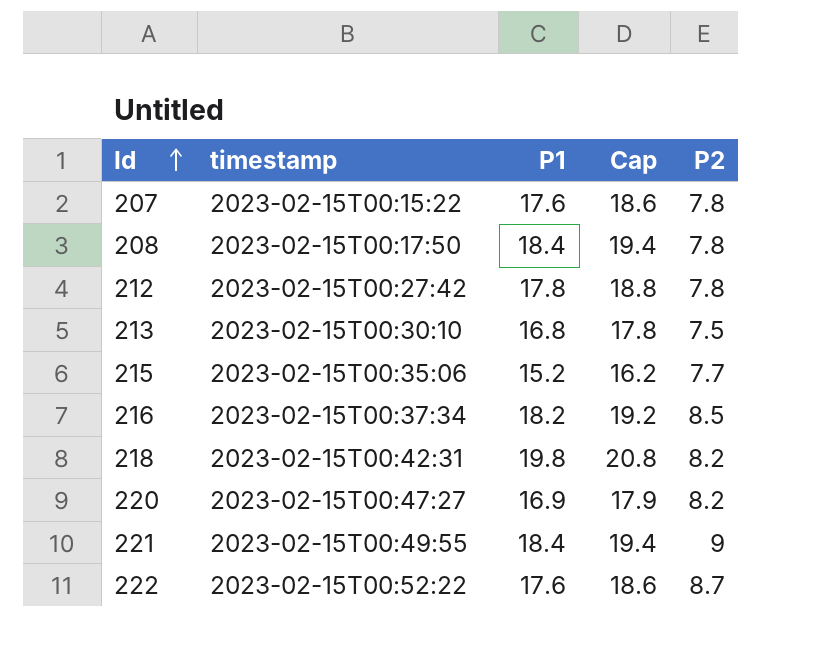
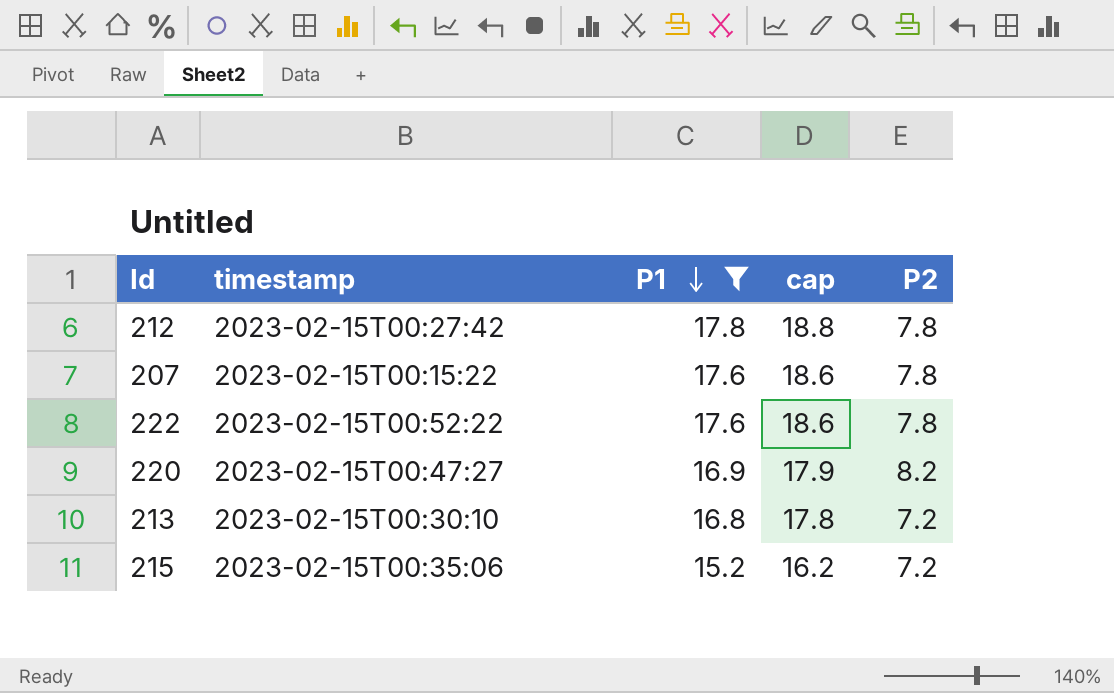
filter: none -> P1 <= 17.8
row order: Id ascending -> P1 descending
column name: Cap -> cap
222 | P2: 8.7 -> 7.8
213 | P2: 7.5 -> 7.2
215 | P2: 7.7 -> 7.2

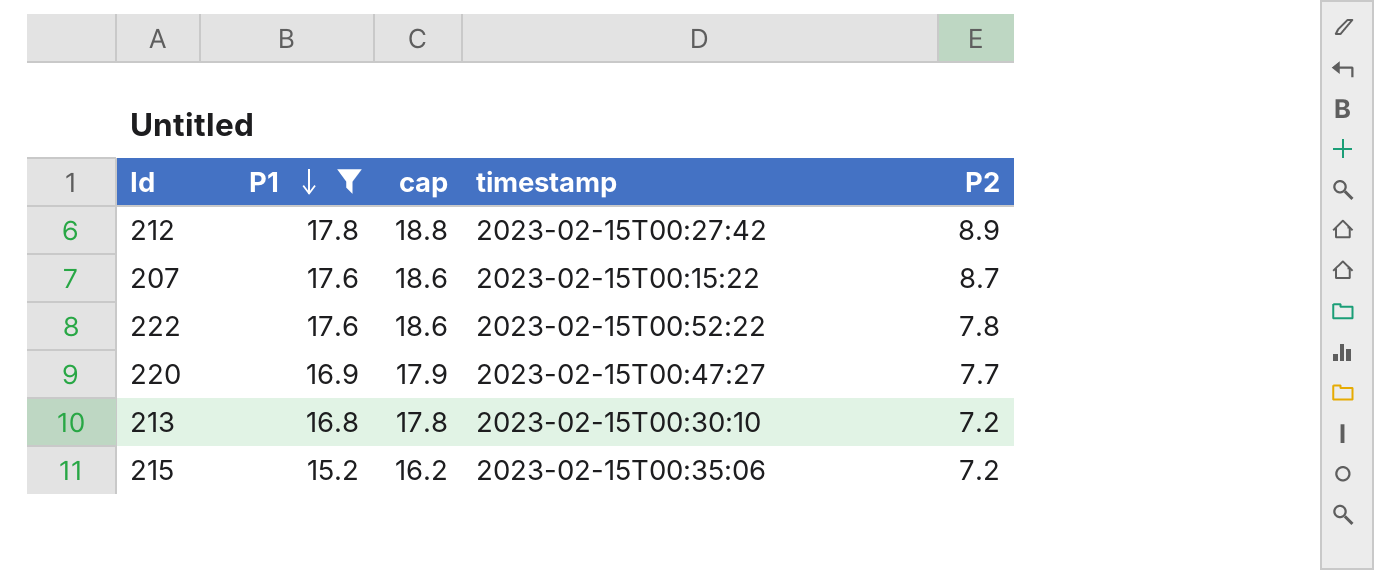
column timestamp | position: 2 -> 4
212 | P2: 7.8 -> 8.9
207 | P2: 7.8 -> 8.7
220 | P2: 8.2 -> 7.7

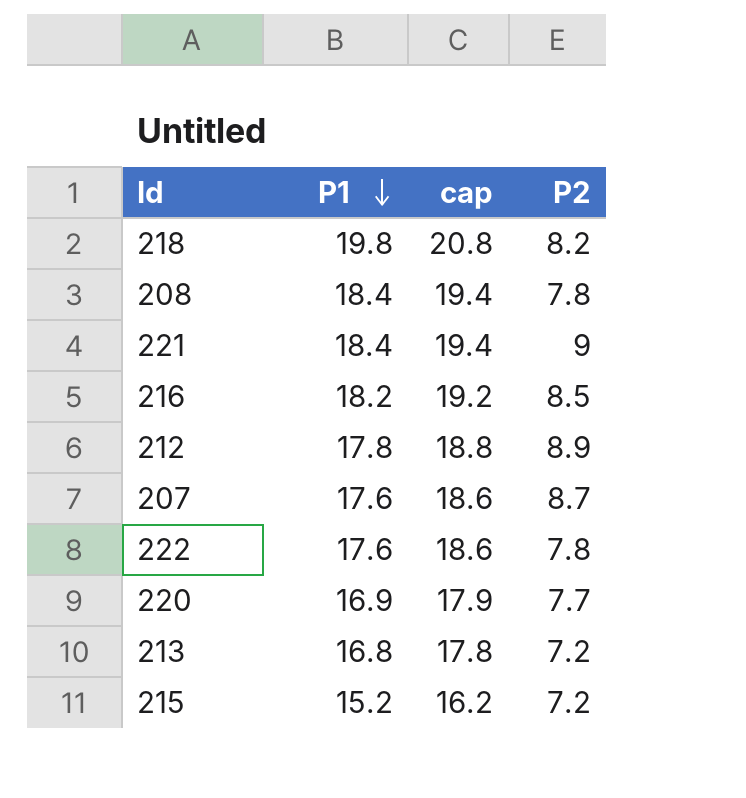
filter: P1 <= 17.8 -> none
column timestamp | position: 4 -> none

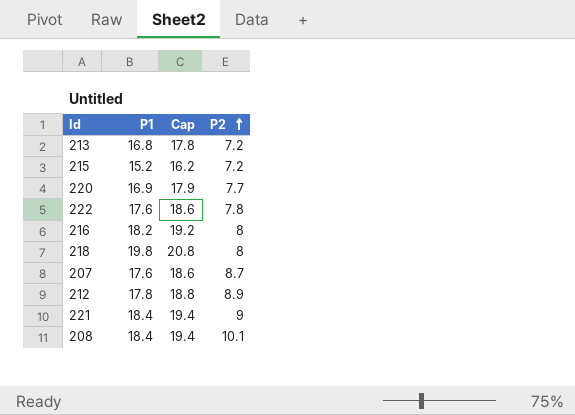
row order: P1 descending -> P2 ascending
column name: cap -> Cap
216 | P2: 8.5 -> 8
218 | P2: 8.2 -> 8
208 | P2: 7.8 -> 10.1

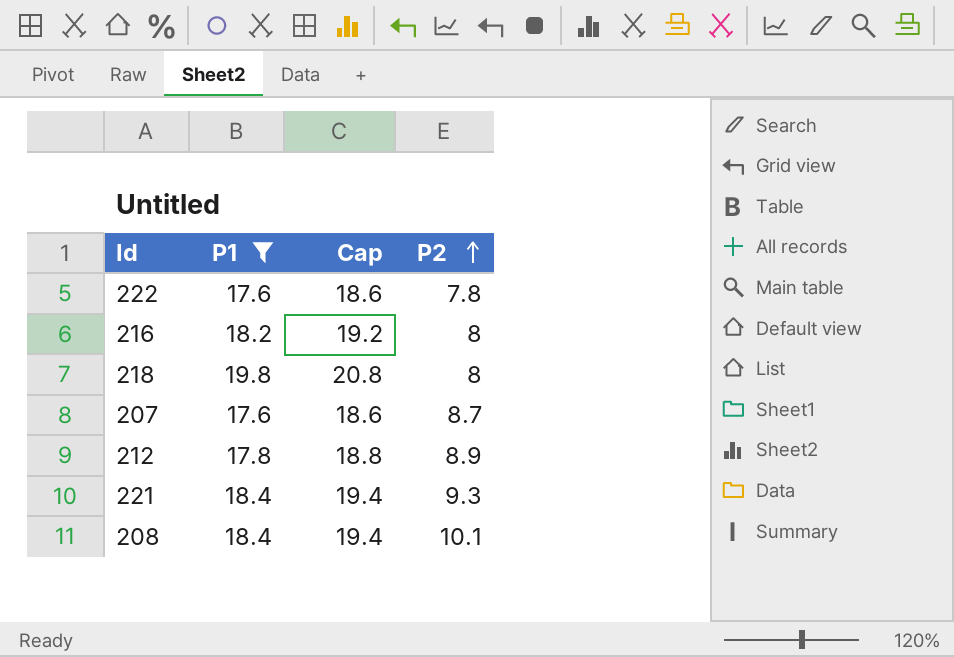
filter: none -> P1 >= 17.6
221 | P2: 9 -> 9.3

